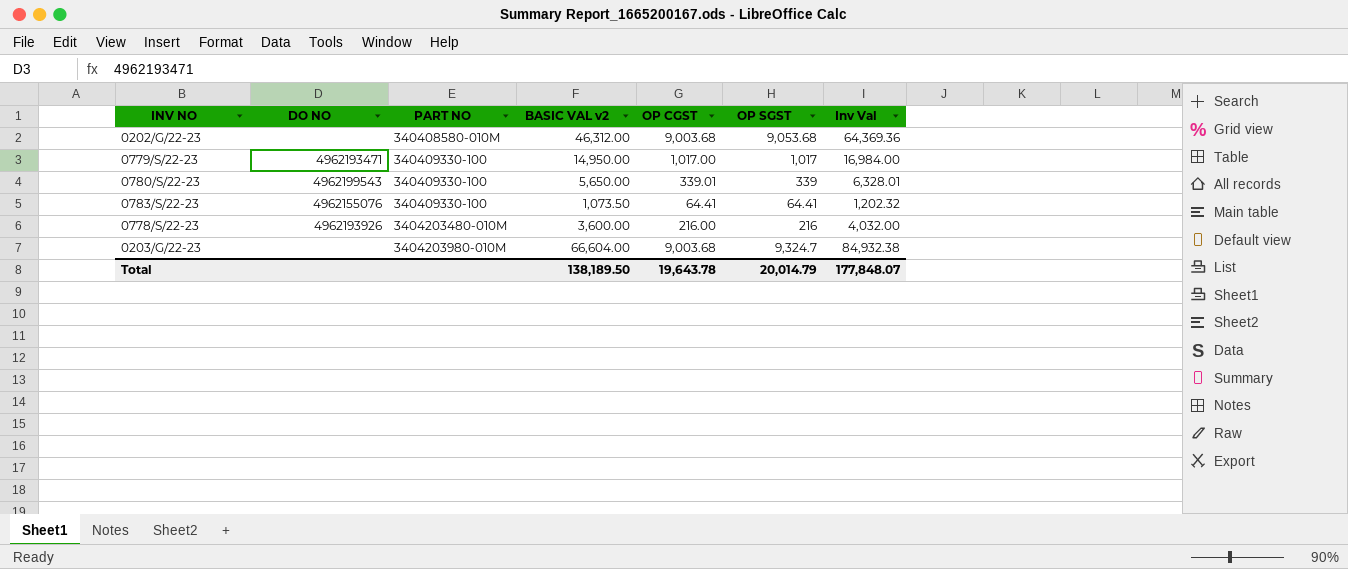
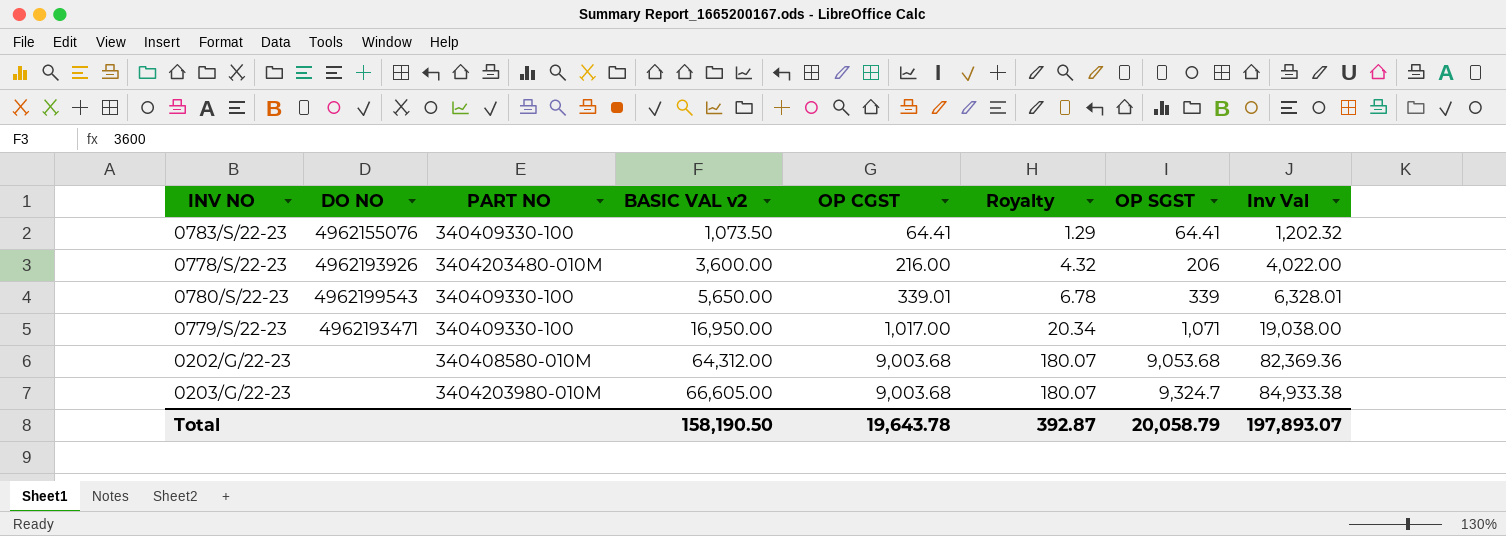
row order: PART NO ascending -> BASIC VAL v2 ascending
column Royalty | formula: none -> [OP CGST] * 0.02
0778/S/22-23 | OP SGST: 216 -> 206
0778/S/22-23 | Inv Val: 4,032.00 -> 4,022.00
0779/S/22-23 | BASIC VAL v2: 14,950.00 -> 16,950.00
0779/S/22-23 | OP SGST: 1,017 -> 1,071
0779/S/22-23 | Inv Val: 16,984.00 -> 19,038.00
0202/G/22-23 | BASIC VAL v2: 46,312.00 -> 64,312.00
0202/G/22-23 | Inv Val: 64,369.36 -> 82,369.36
0203/G/22-23 | BASIC VAL v2: 66,604.00 -> 66,605.00
0203/G/22-23 | Inv Val: 84,932.38 -> 84,933.38
Total | BASIC VAL v2: 138,189.50 -> 158,190.50
Total | OP SGST: 20,014.79 -> 20,058.79
Total | Inv Val: 177,848.07 -> 197,893.07

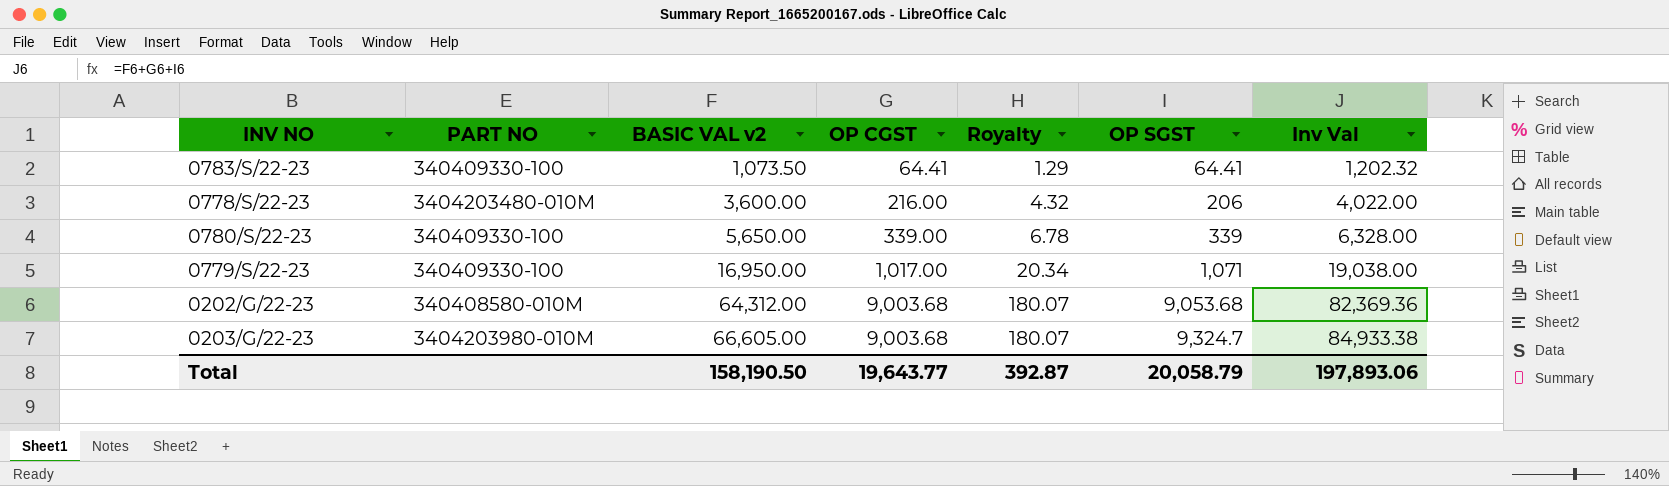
column DO NO | position: 2 -> none
0780/S/22-23 | OP CGST: 339.01 -> 339.00
0780/S/22-23 | Inv Val: 6,328.01 -> 6,328.00
Total | OP CGST: 19,643.78 -> 19,643.77
Total | Inv Val: 197,893.07 -> 197,893.06

